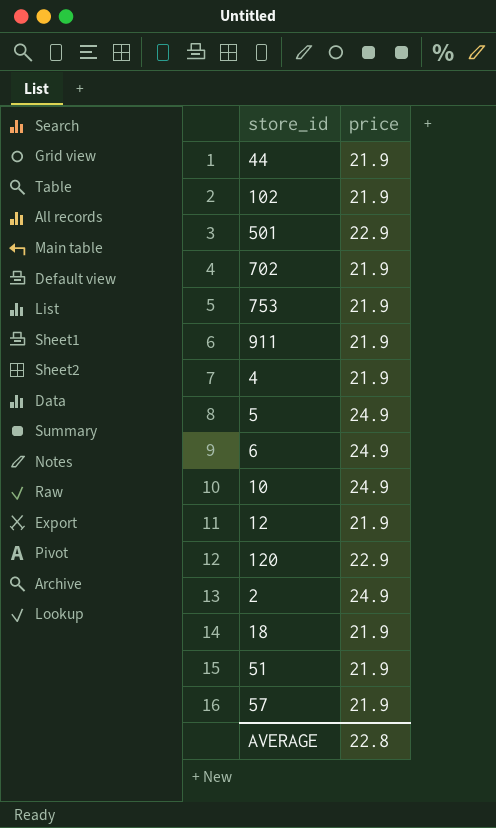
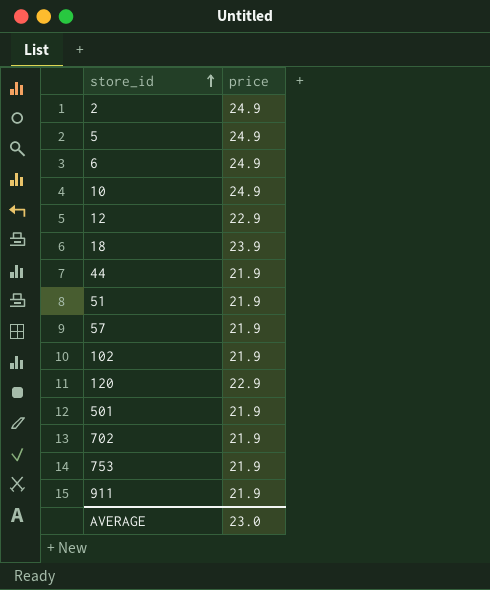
row order: none -> store_id ascending
row 4: 21.9 -> none
12 | price: 21.9 -> 22.9
18 | price: 21.9 -> 23.9
501 | price: 22.9 -> 21.9
AVERAGE | price: 22.8 -> 23.0

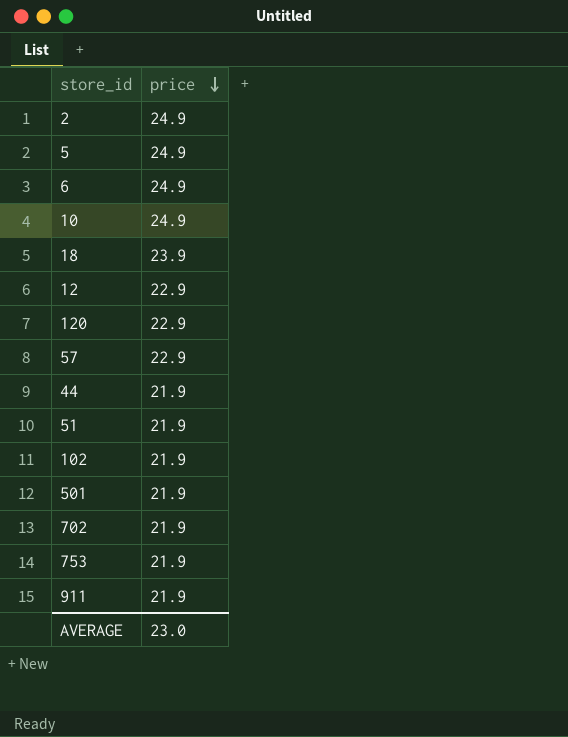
row order: store_id ascending -> price descending
57 | price: 21.9 -> 22.9

